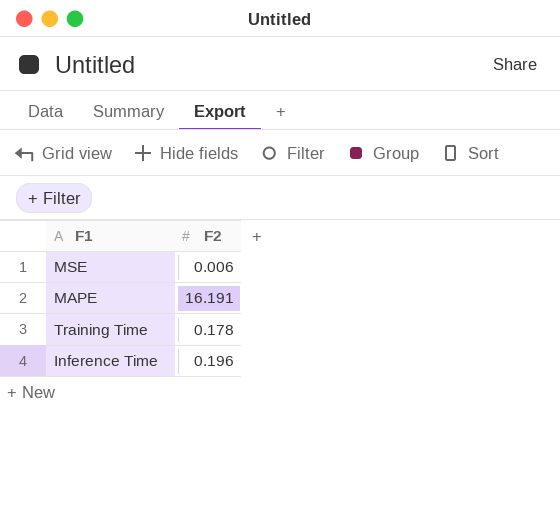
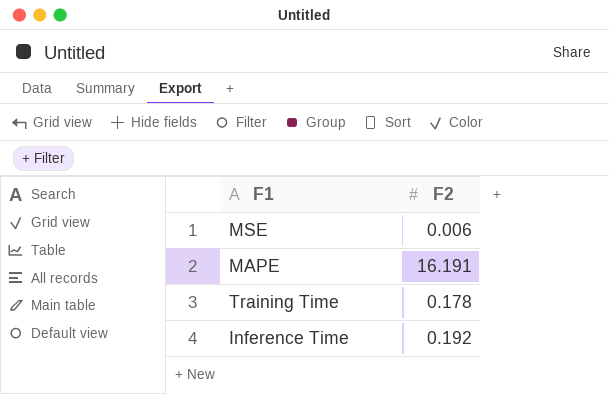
Inference Time | F2: 0.196 -> 0.192

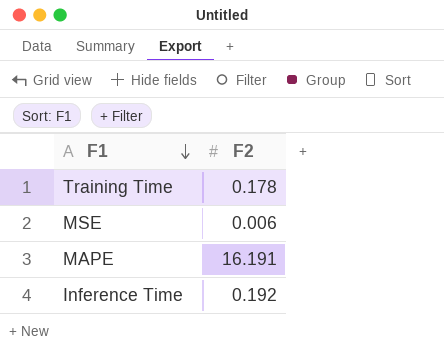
row order: none -> F1 descending

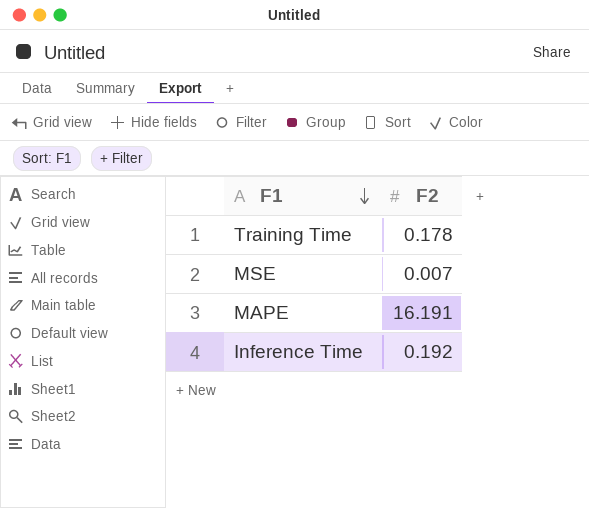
MSE | F2: 0.006 -> 0.007

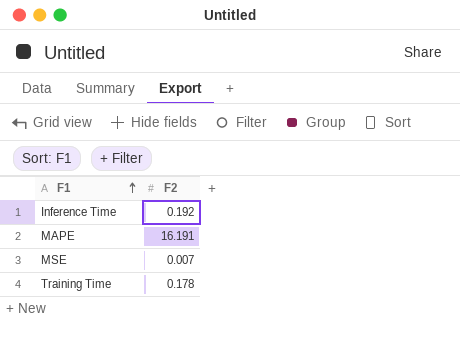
row order: F1 descending -> F1 ascending

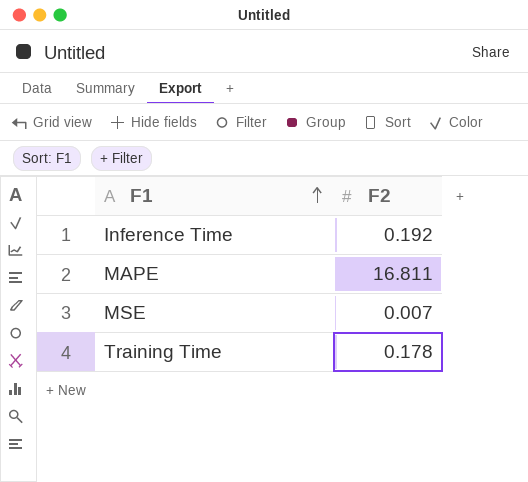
MAPE | F2: 16.191 -> 16.811

